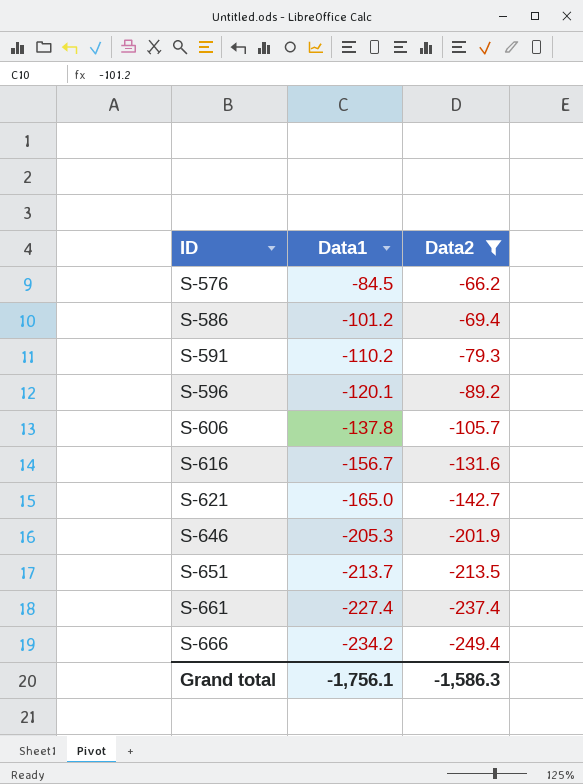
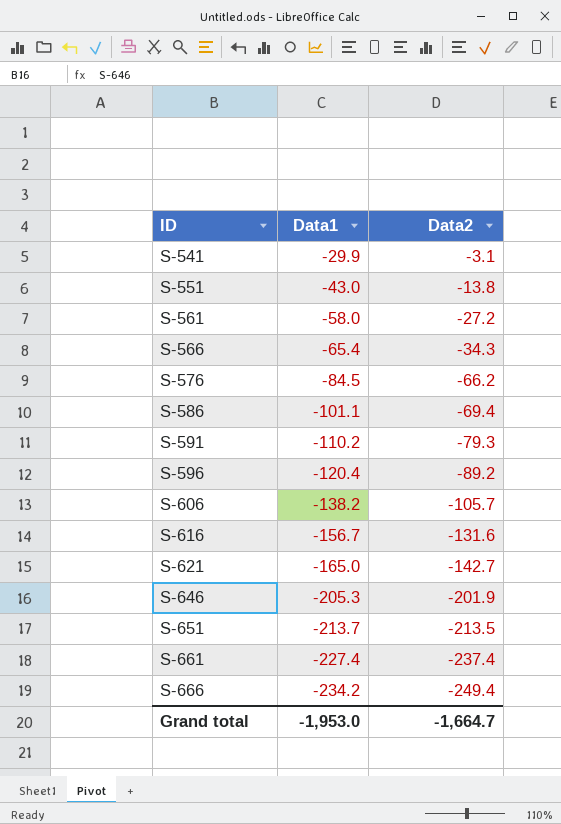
filter: Data2 <= -66.2 -> none
S-586 | Data1: -101.2 -> -101.1
S-596 | Data1: -120.1 -> -120.4
S-606 | Data1: -137.8 -> -138.2
Grand total | Data1: -1,756.1 -> -1,953.0
Grand total | Data2: -1,586.3 -> -1,664.7

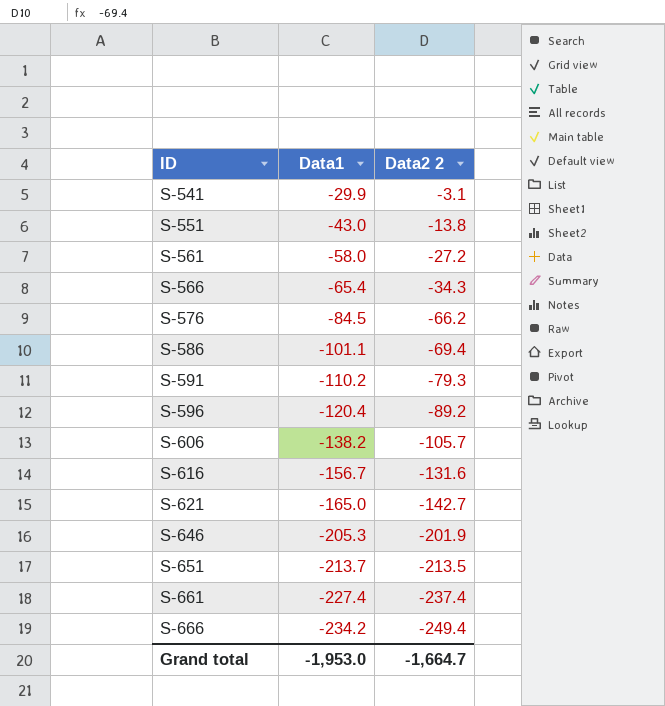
column name: Data2 -> Data2 2

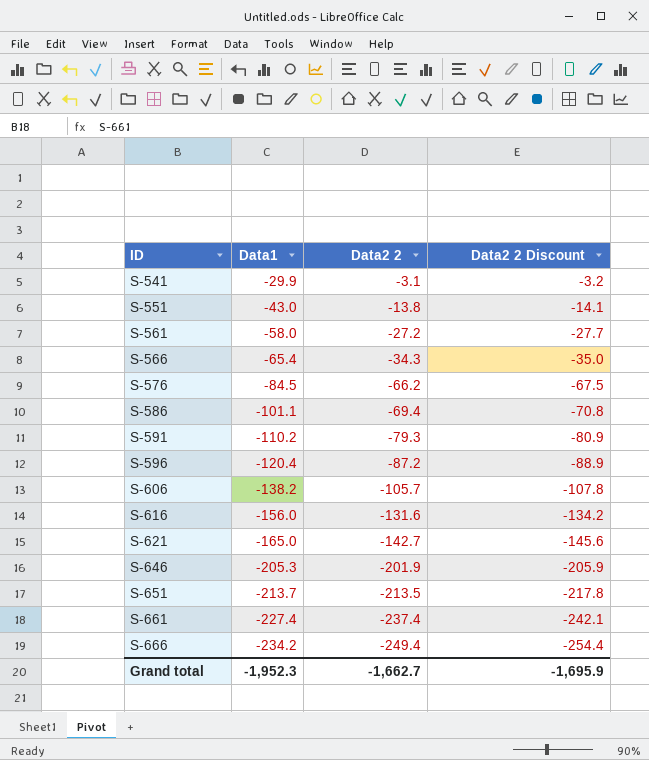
column Data2 2 Discount | formula: none -> [Data2 2] * 1.02
S-596 | Data2 2: -89.2 -> -87.2
S-616 | Data1: -156.7 -> -156.0
Grand total | Data1: -1,953.0 -> -1,952.3
Grand total | Data2 2: -1,664.7 -> -1,662.7

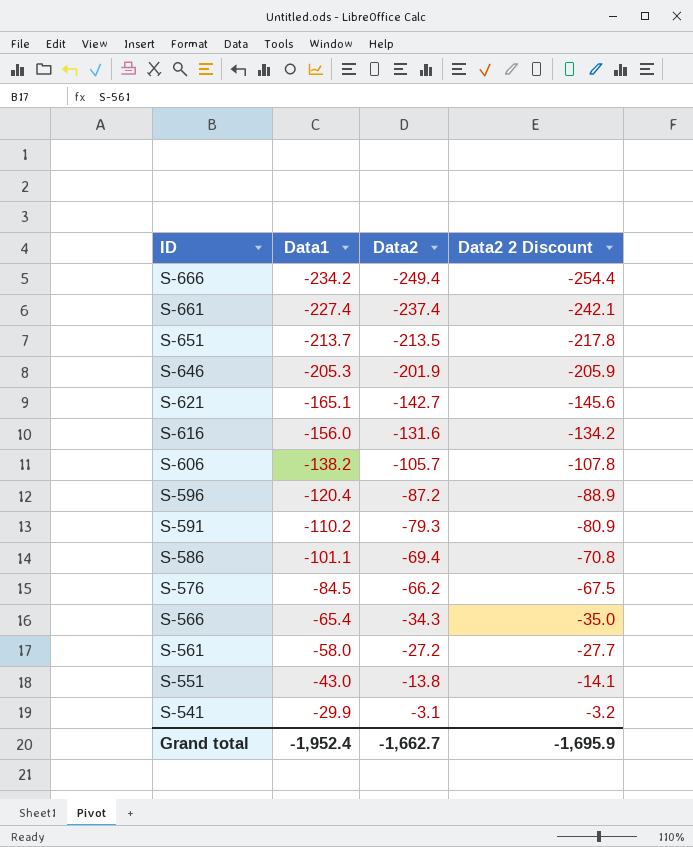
row order: ID ascending -> ID descending
column name: Data2 2 -> Data2
S-621 | Data1: -165.0 -> -165.1
Grand total | Data1: -1,952.3 -> -1,952.4

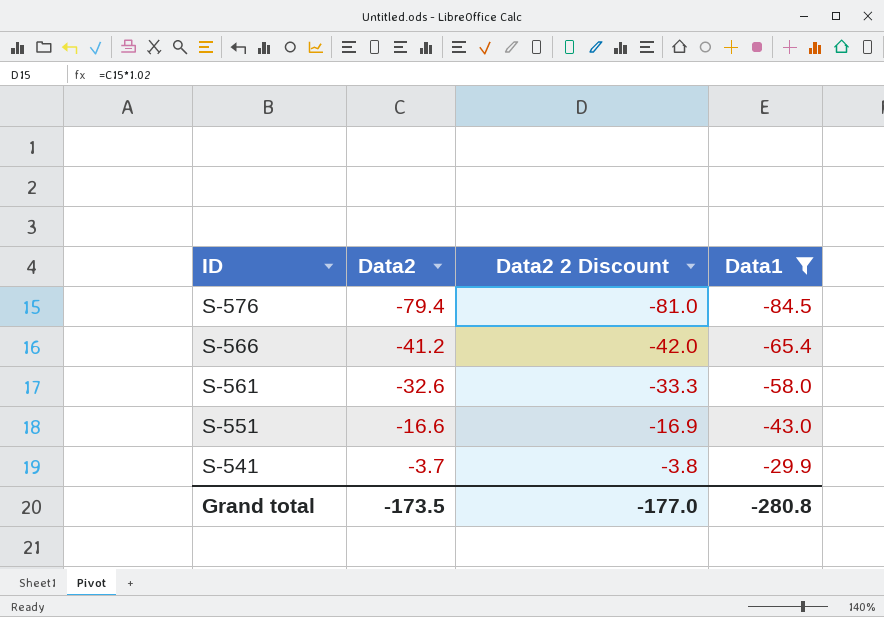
filter: none -> Data1 >= -84.5
column Data1 | position: 2 -> 4
S-576 | Data2: -66.2 -> -79.4
S-576 | Data2 2 Discount: -67.5 -> -81.0
S-566 | Data2: -34.3 -> -41.2
S-566 | Data2 2 Discount: -35.0 -> -42.0
S-561 | Data2: -27.2 -> -32.6
S-561 | Data2 2 Discount: -27.7 -> -33.3
S-551 | Data2: -13.8 -> -16.6
S-551 | Data2 2 Discount: -14.1 -> -16.9
S-541 | Data2: -3.1 -> -3.7
S-541 | Data2 2 Discount: -3.2 -> -3.8
Grand total | Data2: -1,662.7 -> -173.5
Grand total | Data2 2 Discount: -1,695.9 -> -177.0
Grand total | Data1: -1,952.4 -> -280.8

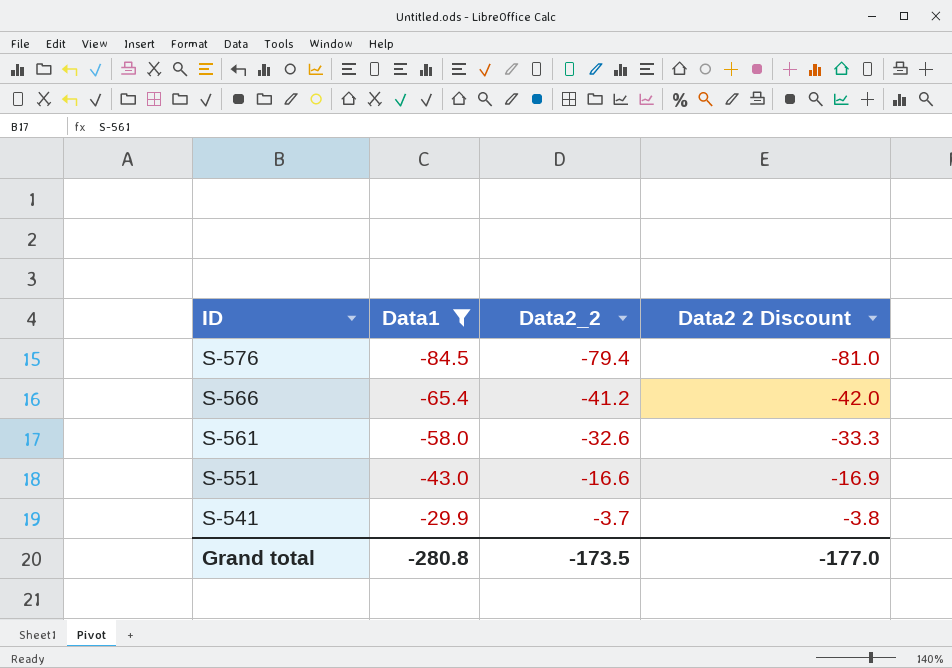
column Data1 | position: 4 -> 2
column name: Data2 -> Data2_2

